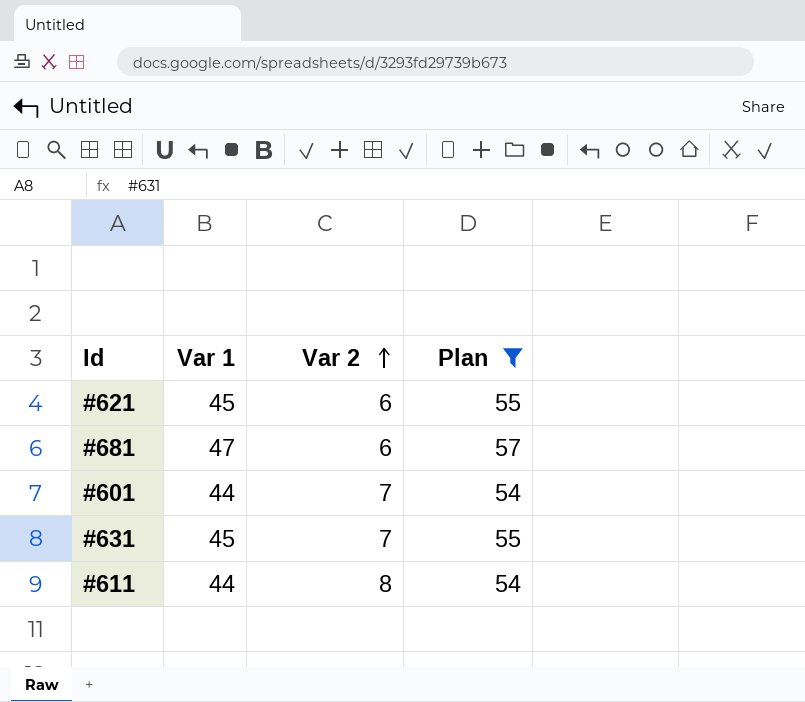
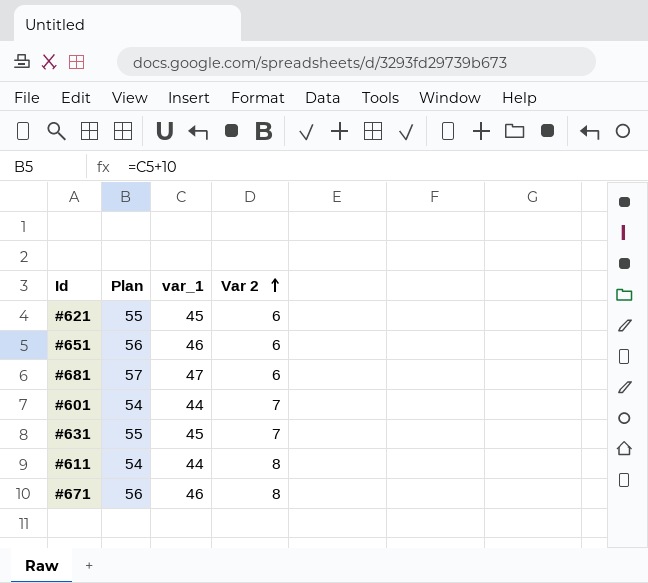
filter: Plan != 56 -> none
column Plan | position: 4 -> 2
column name: Var 1 -> var_1

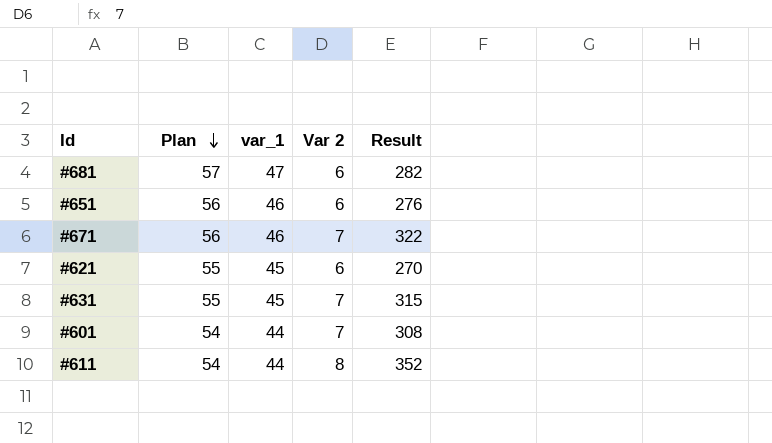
row order: Var 2 ascending -> Plan descending
column Result | formula: none -> [var_1] * [Var 2]
#671 | Var 2: 8 -> 7

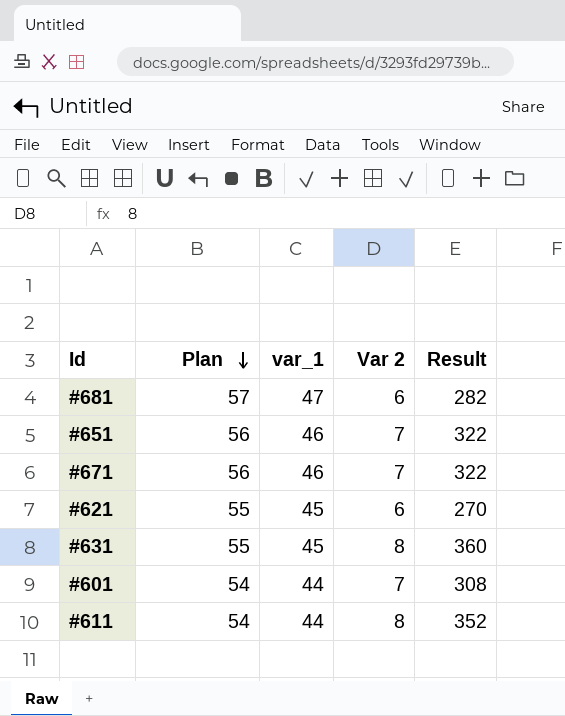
#651 | Var 2: 6 -> 7
#651 | Result: 276 -> 322
#631 | Var 2: 7 -> 8
#631 | Result: 315 -> 360

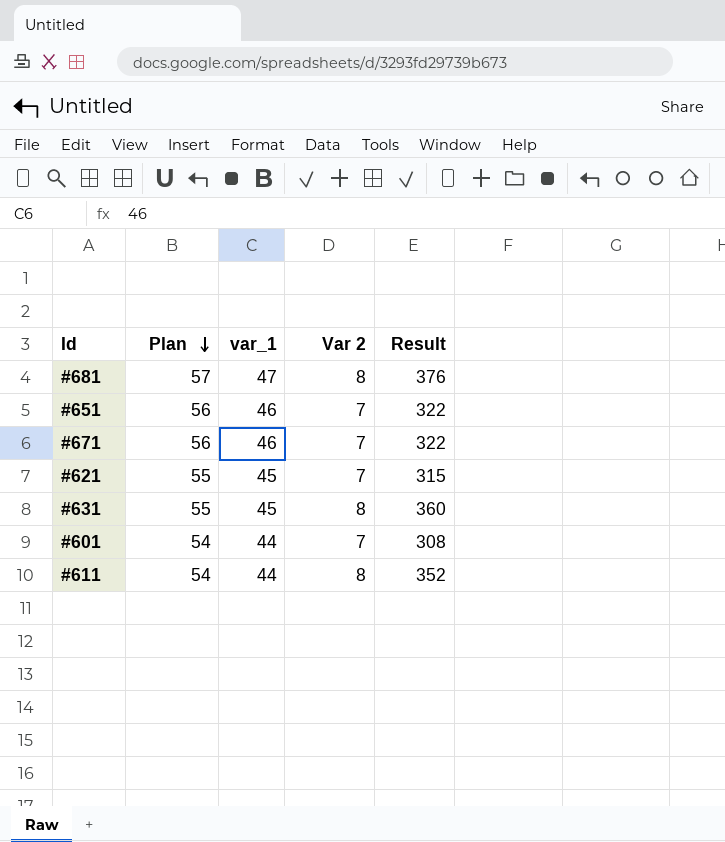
#681 | Var 2: 6 -> 8
#681 | Result: 282 -> 376
#621 | Var 2: 6 -> 7
#621 | Result: 270 -> 315

